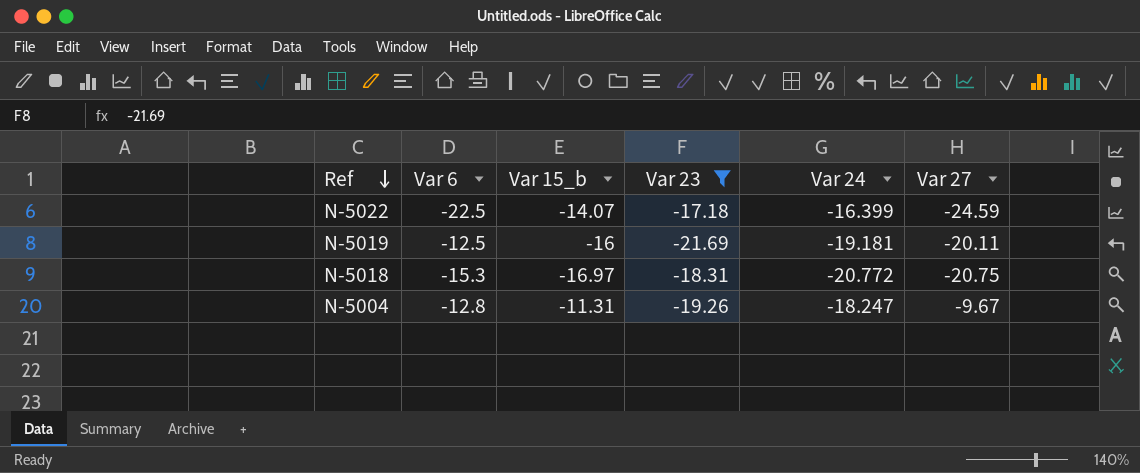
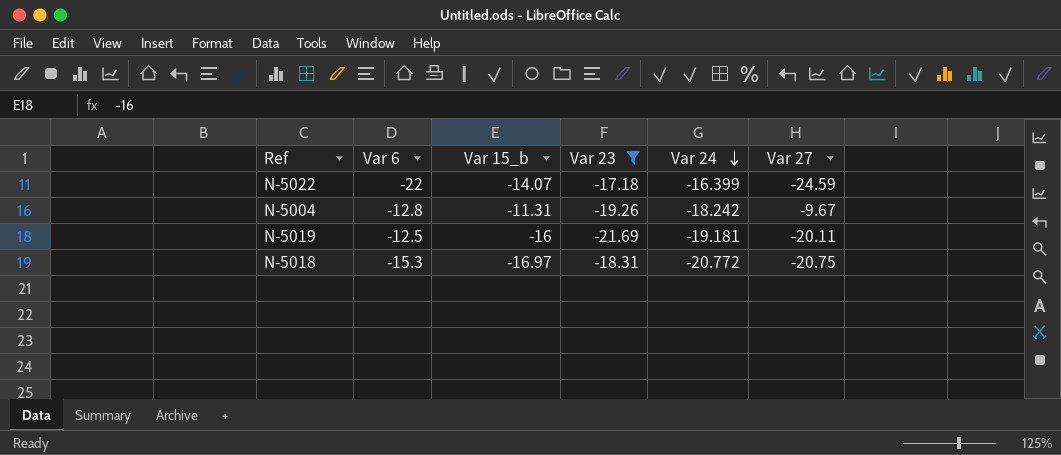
row order: Ref descending -> Var 24 descending
N-5022 | Var 6: -22.5 -> -22
N-5004 | Var 24: -18.247 -> -18.242

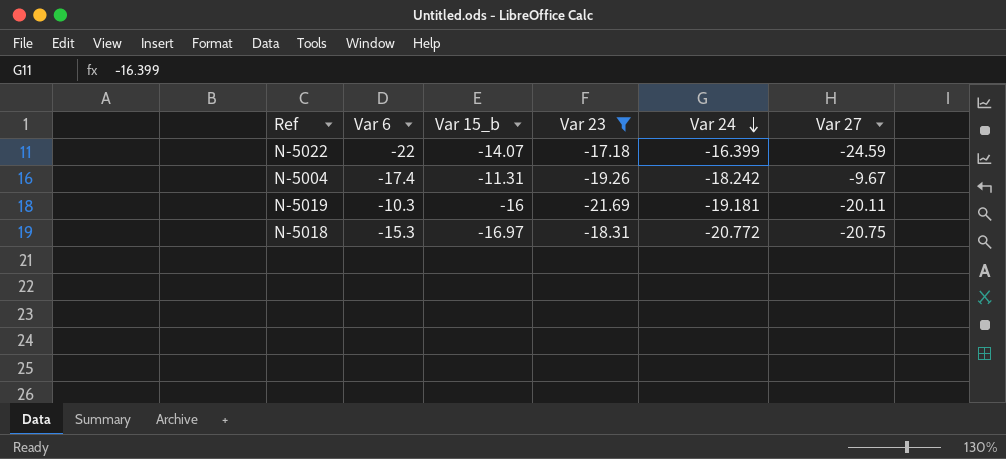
N-5004 | Var 6: -12.8 -> -17.4
N-5019 | Var 6: -12.5 -> -10.3

